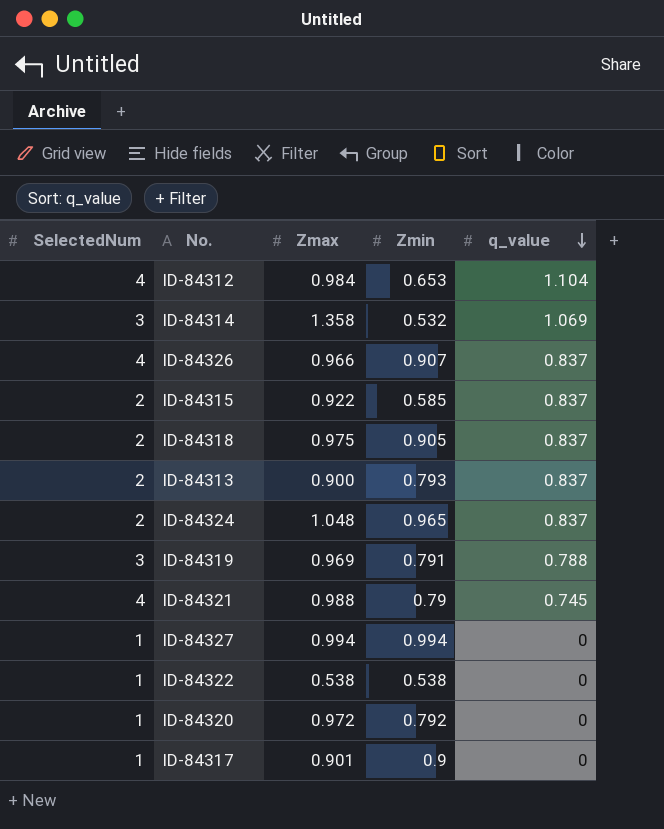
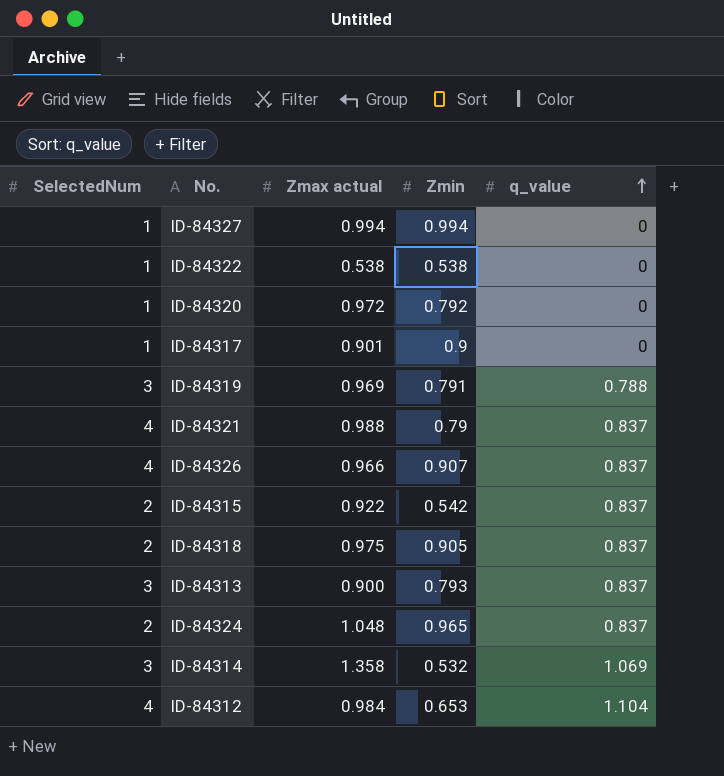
row order: q_value descending -> q_value ascending
column name: Zmax -> Zmax actual
ID-84321 | q_value: 0.745 -> 0.837
ID-84315 | Zmin: 0.585 -> 0.542
ID-84313 | SelectedNum: 2 -> 3

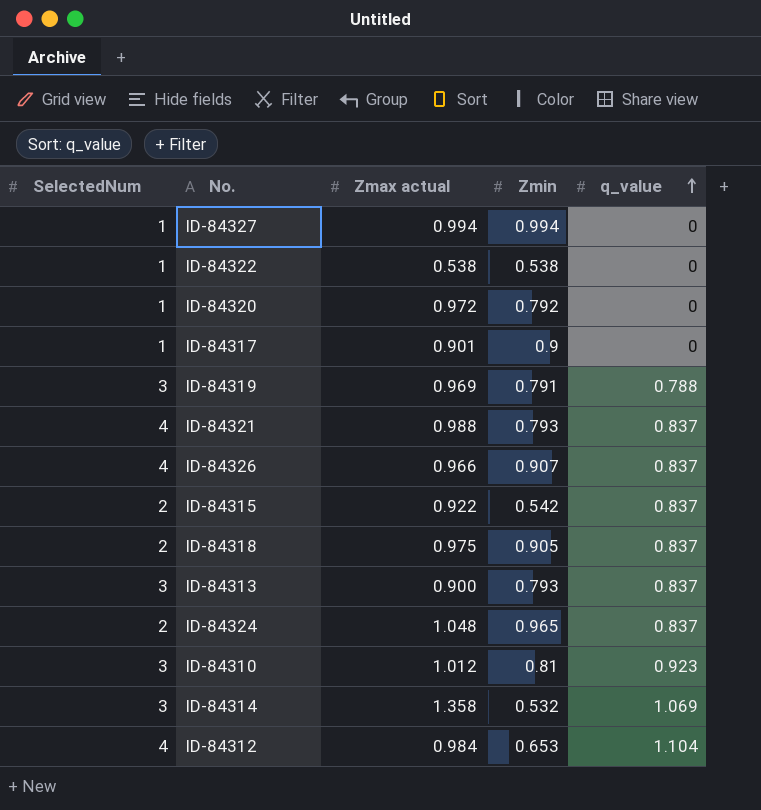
ID-84321 | Zmin: 0.79 -> 0.793
row ID-84310: none -> 3 | 1.012 | 0.81 | 0.923

